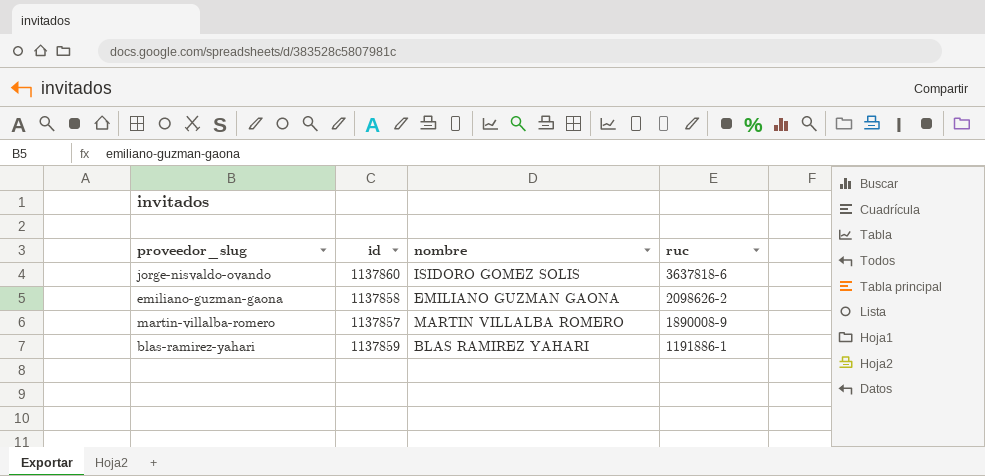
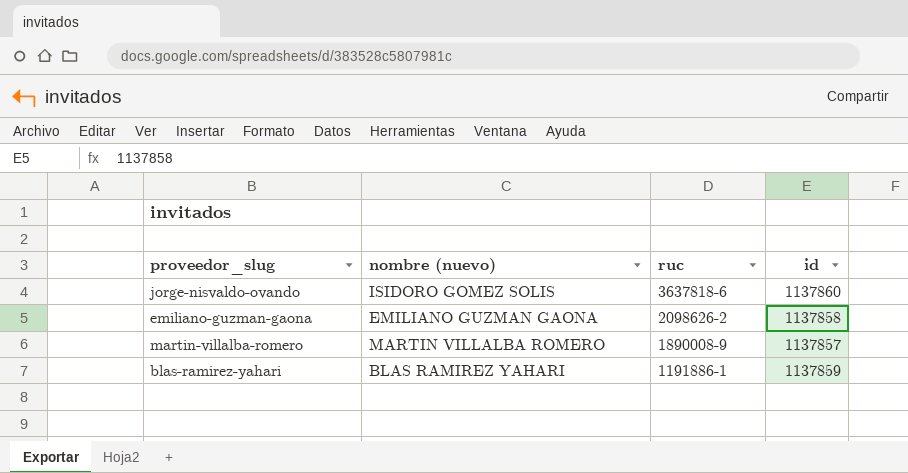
column name: nombre -> nombre (nuevo)
column id | position: 2 -> 4

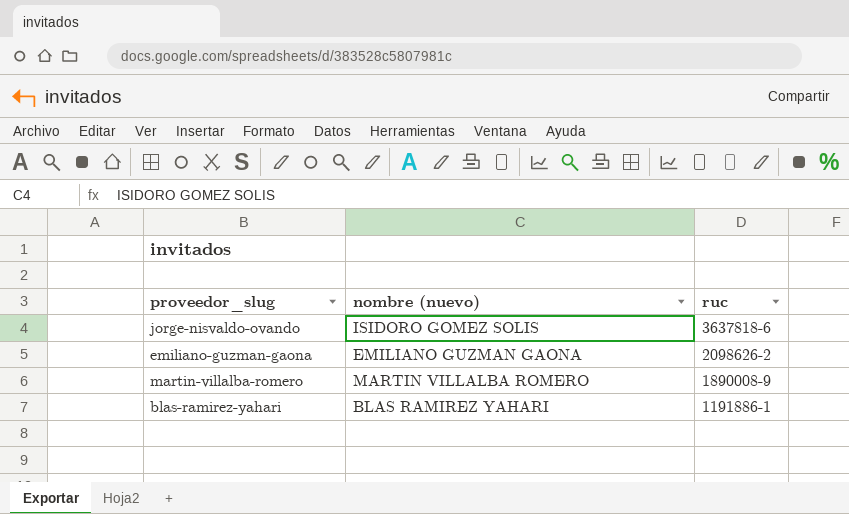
column id | position: 4 -> none

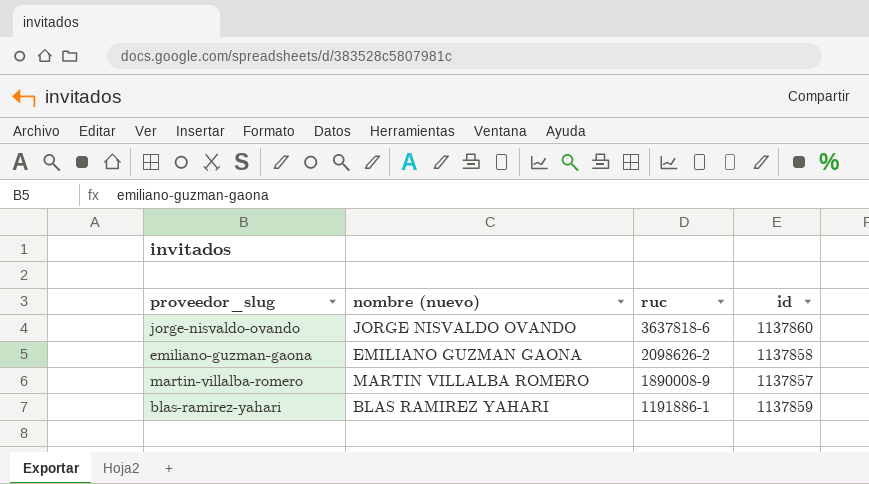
column id | position: none -> 4
jorge-nisvaldo-ovando | nombre (nuevo): ISIDORO GOMEZ SOLIS -> JORGE NISVALDO OVANDO

